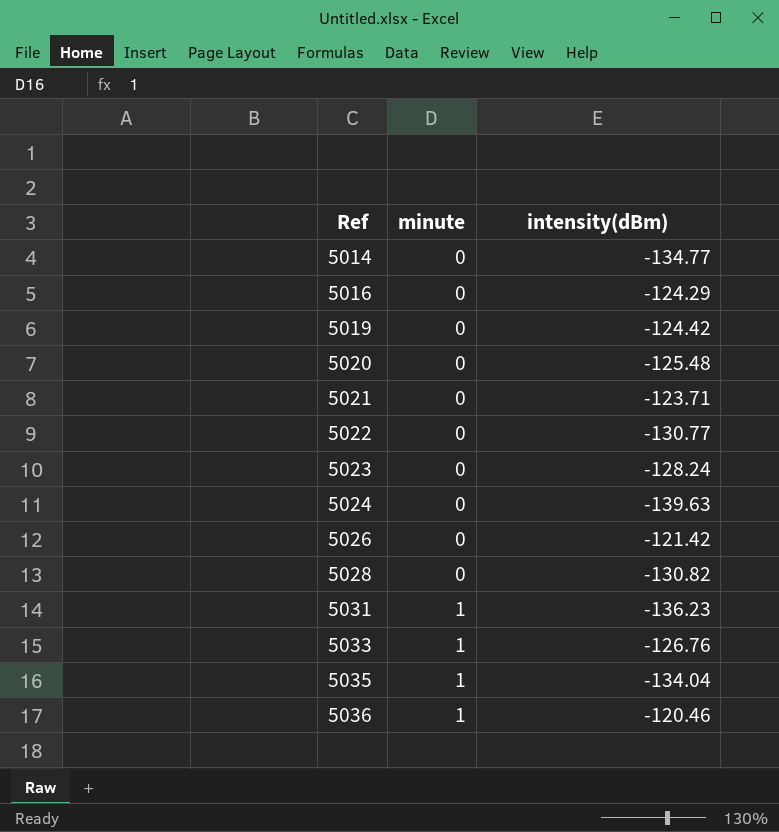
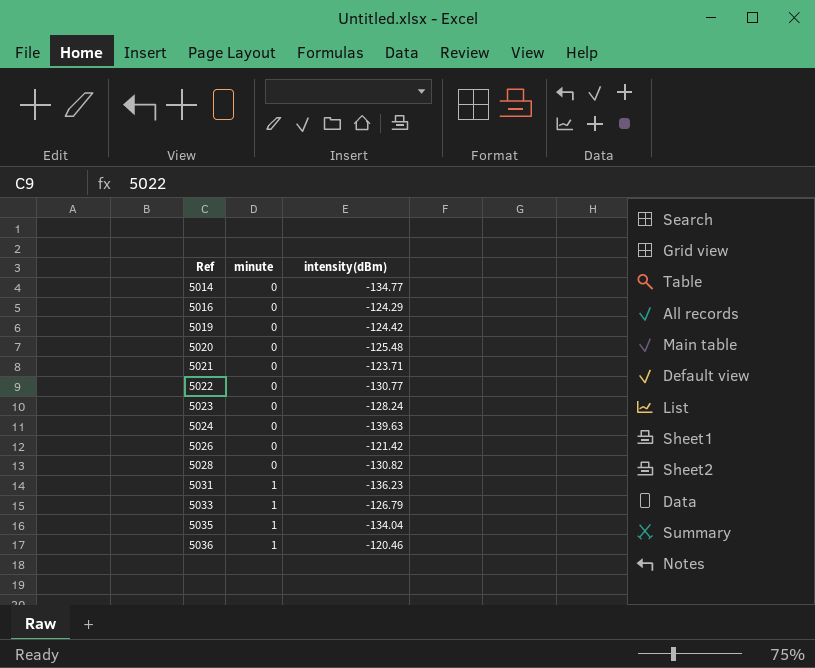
5033 | intensity(dBm): -126.76 -> -126.79

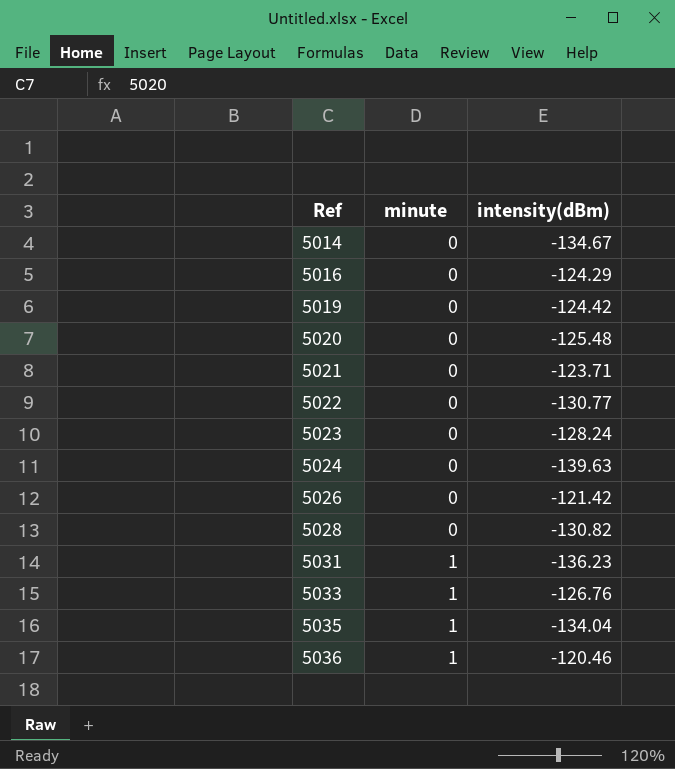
5014 | intensity(dBm): -134.77 -> -134.67
5033 | intensity(dBm): -126.79 -> -126.76

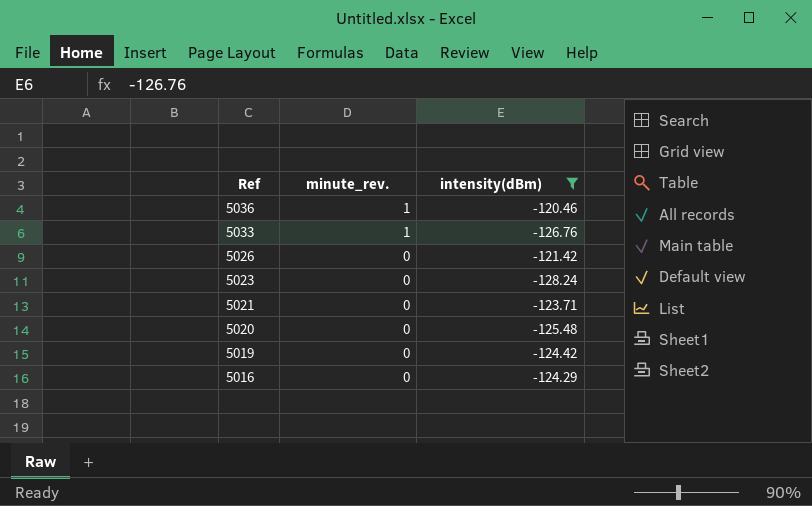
filter: none -> intensity(dBm) >= -128.24
row order: Ref ascending -> Ref descending
column name: minute -> minute_rev.

